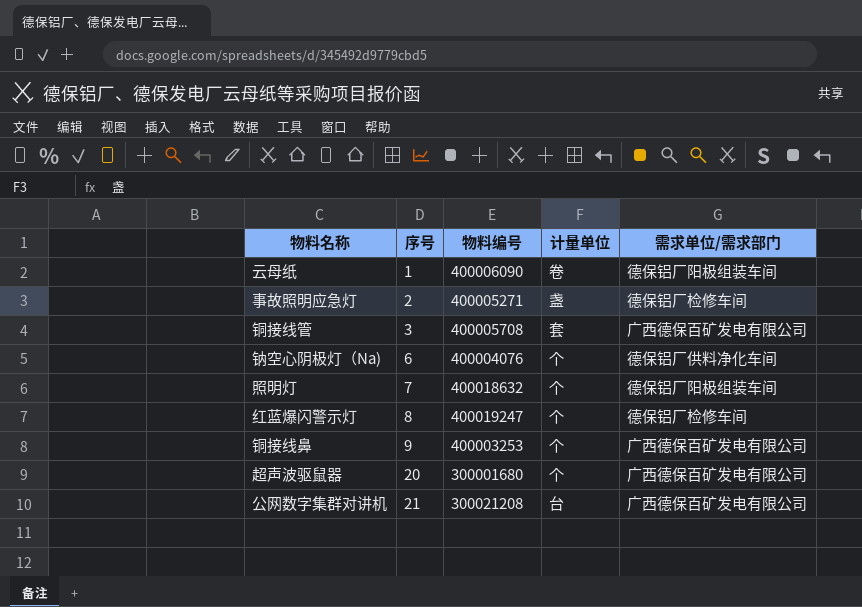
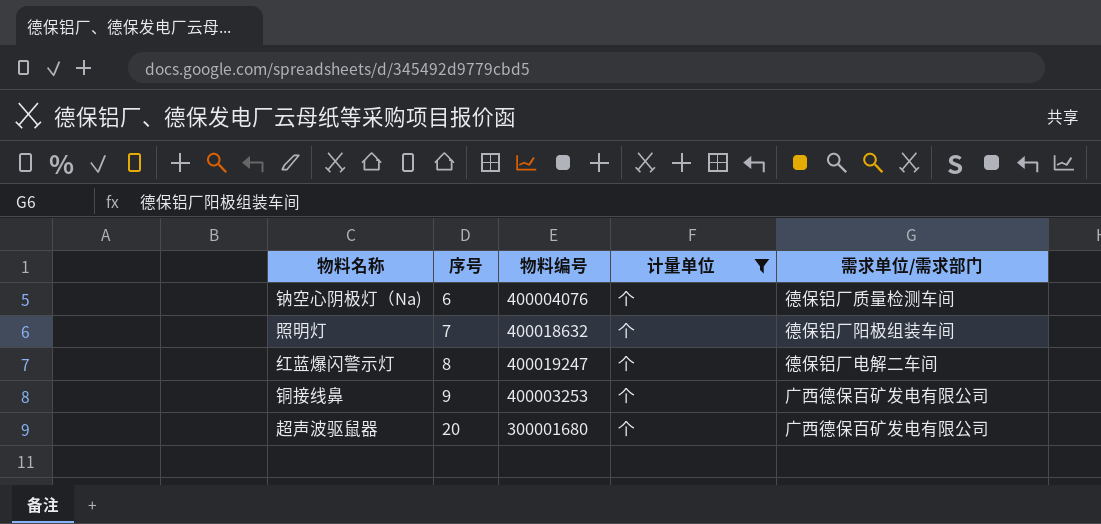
filter: none -> 计量单位 = 个
钠空心阴极灯（Na) | 需求单位/需求部门: 德保铝厂供料净化车间 -> 德保铝厂质量检测车间
红蓝爆闪警示灯 | 需求单位/需求部门: 德保铝厂检修车间 -> 德保铝厂电解二车间

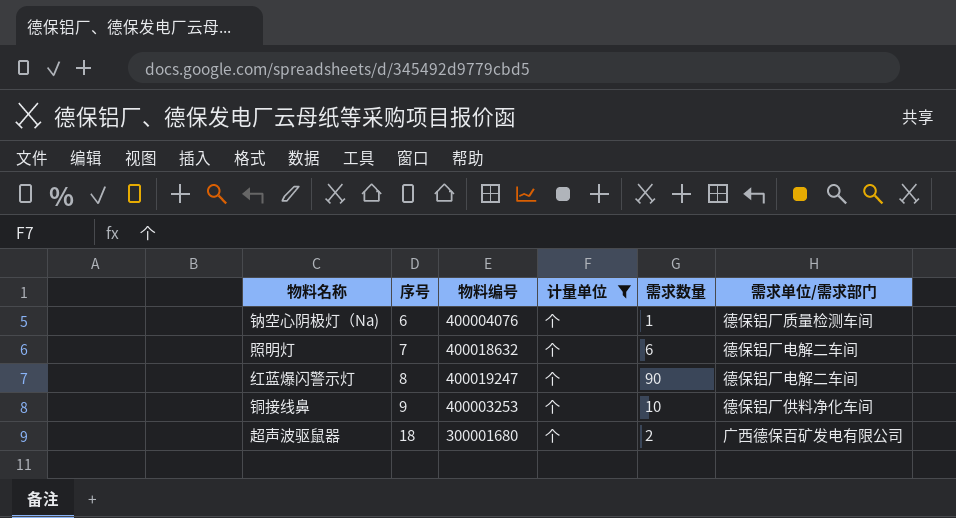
column 需求数量 | position: none -> 5
照明灯 | 需求单位/需求部门: 德保铝厂阳极组装车间 -> 德保铝厂电解二车间
铜接线鼻 | 需求单位/需求部门: 广西德保百矿发电有限公司 -> 德保铝厂供料净化车间
超声波驱鼠器 | 序号: 20 -> 18

